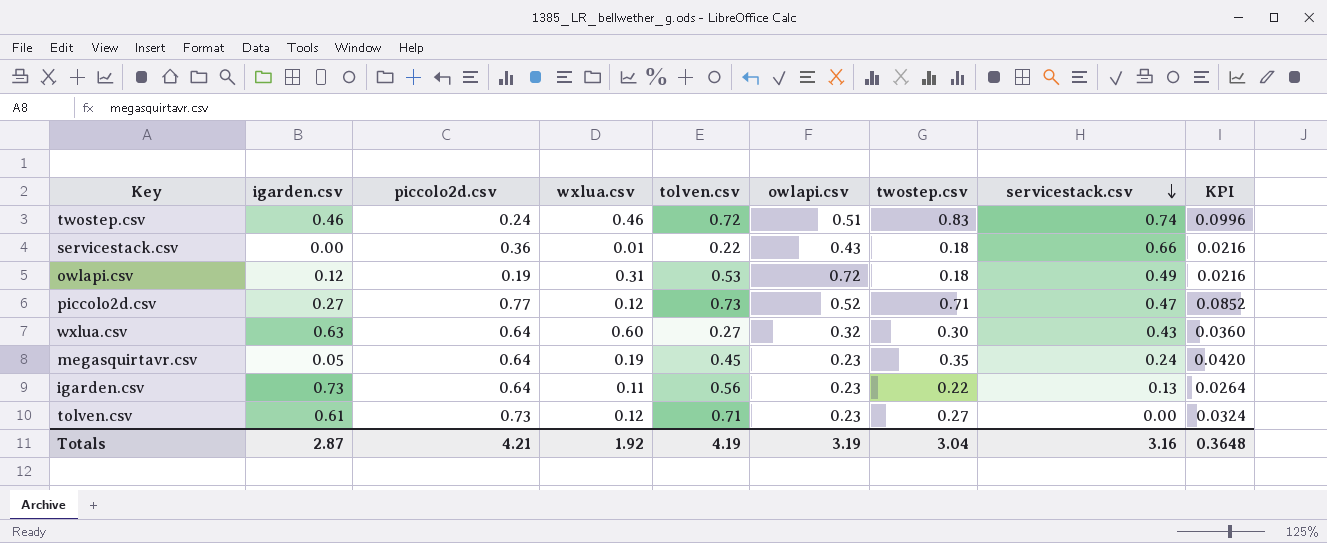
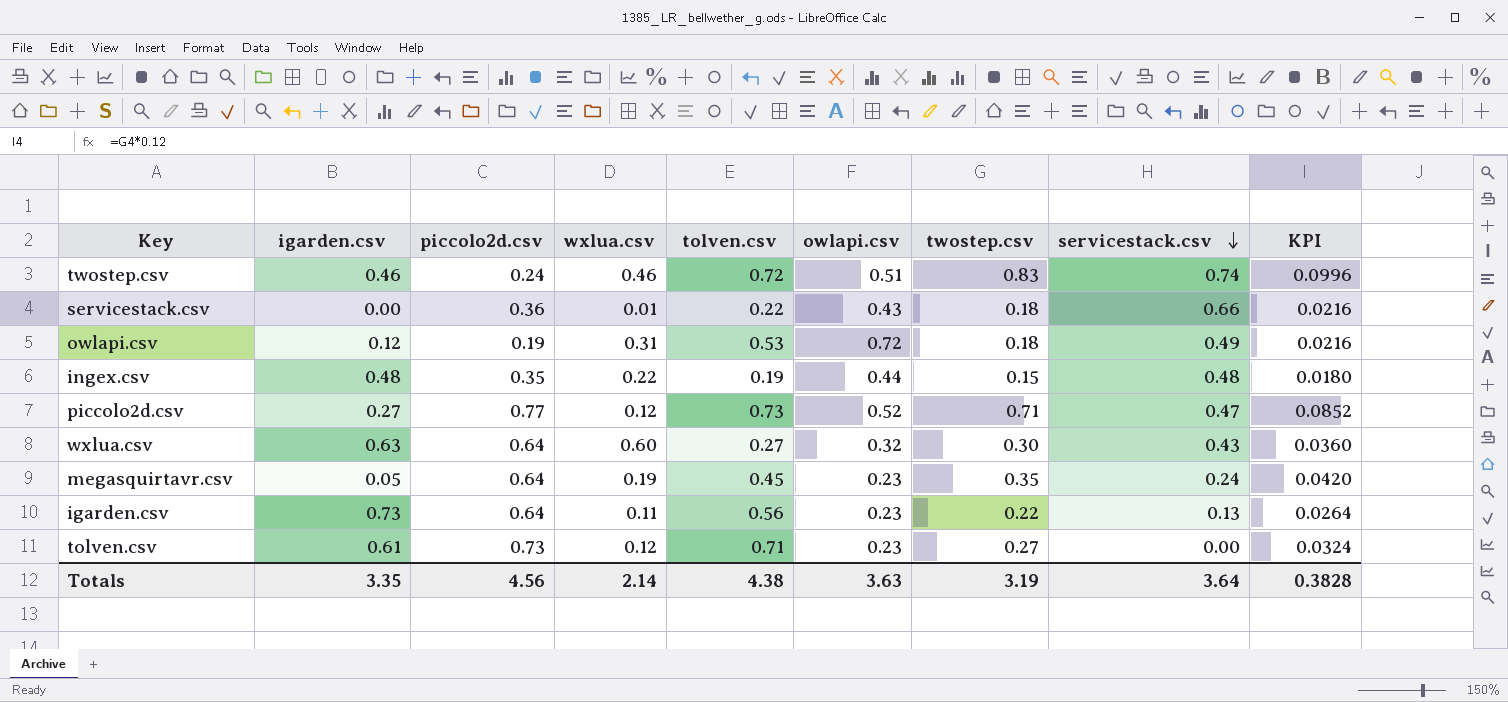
row ingex.csv: none -> 0.48 | 0.35 | 0.22 | 0.19 | 0.44 | 0.15 | 0.48 | 0.0180
Totals | igarden.csv: 2.87 -> 3.35
Totals | piccolo2d.csv: 4.21 -> 4.56
Totals | wxlua.csv: 1.92 -> 2.14
Totals | tolven.csv: 4.19 -> 4.38
Totals | owlapi.csv: 3.19 -> 3.63
Totals | twostep.csv: 3.04 -> 3.19
Totals | servicestack.csv: 3.16 -> 3.64
Totals | KPI: 0.3648 -> 0.3828

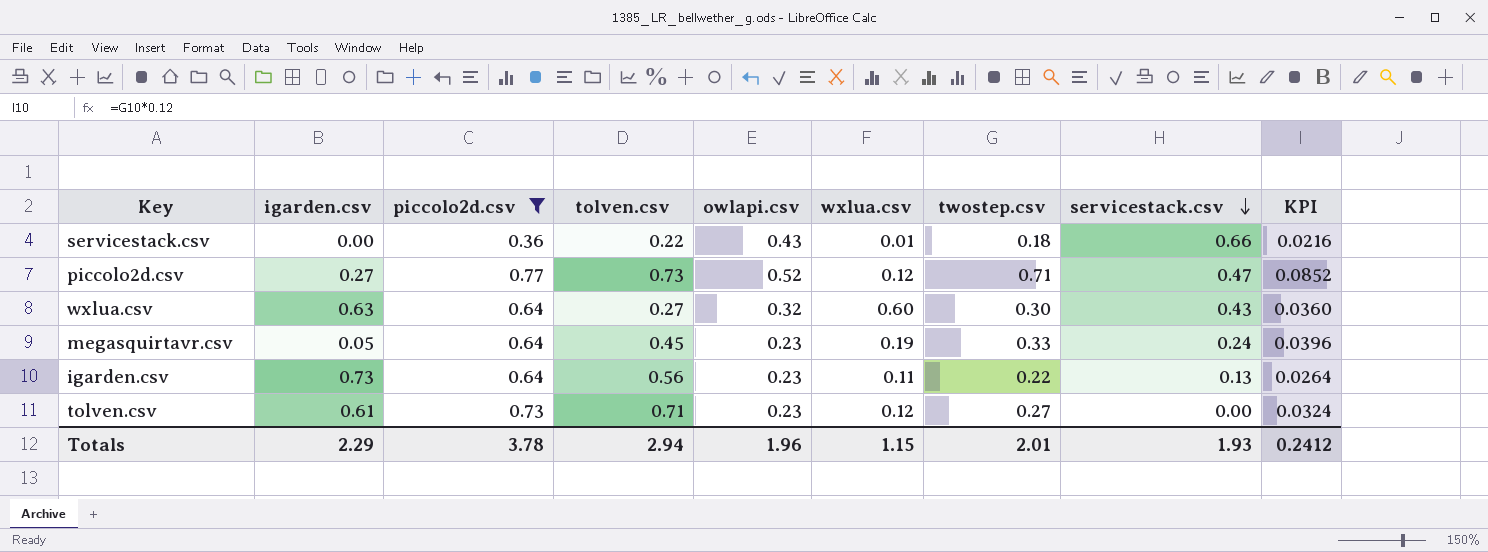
filter: none -> piccolo2d.csv >= 0.36
column wxlua.csv | position: 4 -> 6
megasquirtavr.csv | twostep.csv: 0.35 -> 0.33
megasquirtavr.csv | KPI: 0.0420 -> 0.0396
Totals | igarden.csv: 3.35 -> 2.29
Totals | piccolo2d.csv: 4.56 -> 3.78
Totals | tolven.csv: 4.38 -> 2.94
Totals | owlapi.csv: 3.63 -> 1.96
Totals | wxlua.csv: 2.14 -> 1.15
Totals | twostep.csv: 3.19 -> 2.01
Totals | servicestack.csv: 3.64 -> 1.93
Totals | KPI: 0.3828 -> 0.2412

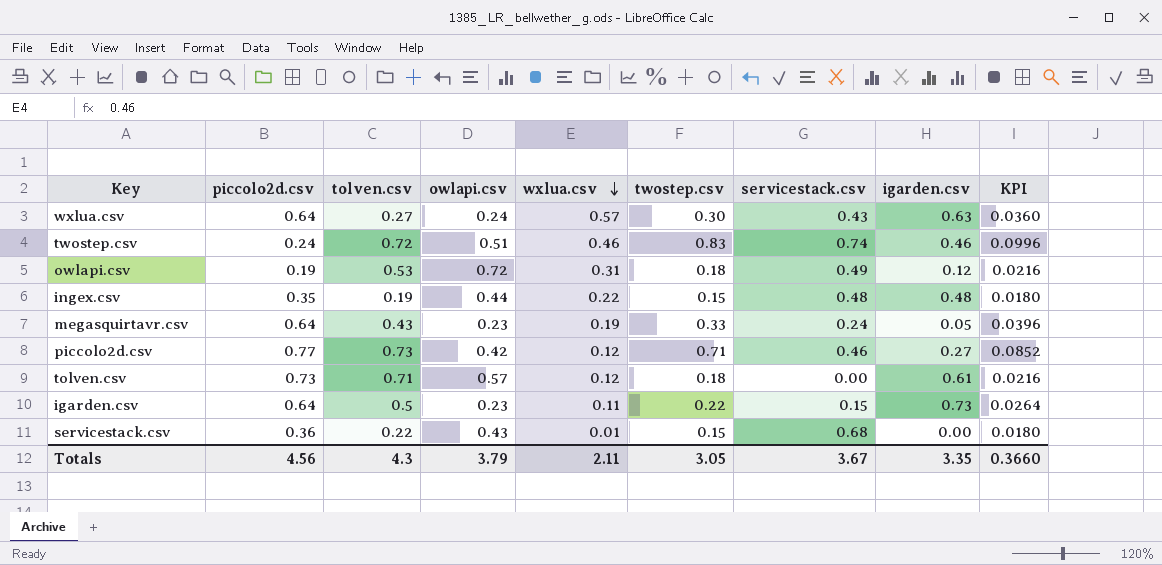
filter: piccolo2d.csv >= 0.36 -> none
row order: servicestack.csv descending -> wxlua.csv descending
column igarden.csv | position: 2 -> 8
wxlua.csv | owlapi.csv: 0.32 -> 0.24
wxlua.csv | wxlua.csv: 0.60 -> 0.57
megasquirtavr.csv | tolven.csv: 0.45 -> 0.43
piccolo2d.csv | owlapi.csv: 0.52 -> 0.42
piccolo2d.csv | servicestack.csv: 0.47 -> 0.46
tolven.csv | owlapi.csv: 0.23 -> 0.57
tolven.csv | twostep.csv: 0.27 -> 0.18
tolven.csv | KPI: 0.0324 -> 0.0216
igarden.csv | tolven.csv: 0.56 -> 0.5
igarden.csv | servicestack.csv: 0.13 -> 0.15
servicestack.csv | twostep.csv: 0.18 -> 0.15
servicestack.csv | servicestack.csv: 0.66 -> 0.68
servicestack.csv | KPI: 0.0216 -> 0.0180
Totals | piccolo2d.csv: 3.78 -> 4.56
Totals | tolven.csv: 2.94 -> 4.3
Totals | owlapi.csv: 1.96 -> 3.79
Totals | wxlua.csv: 1.15 -> 2.11
Totals | twostep.csv: 2.01 -> 3.05
Totals | servicestack.csv: 1.93 -> 3.67
Totals | igarden.csv: 2.29 -> 3.35
Totals | KPI: 0.2412 -> 0.3660

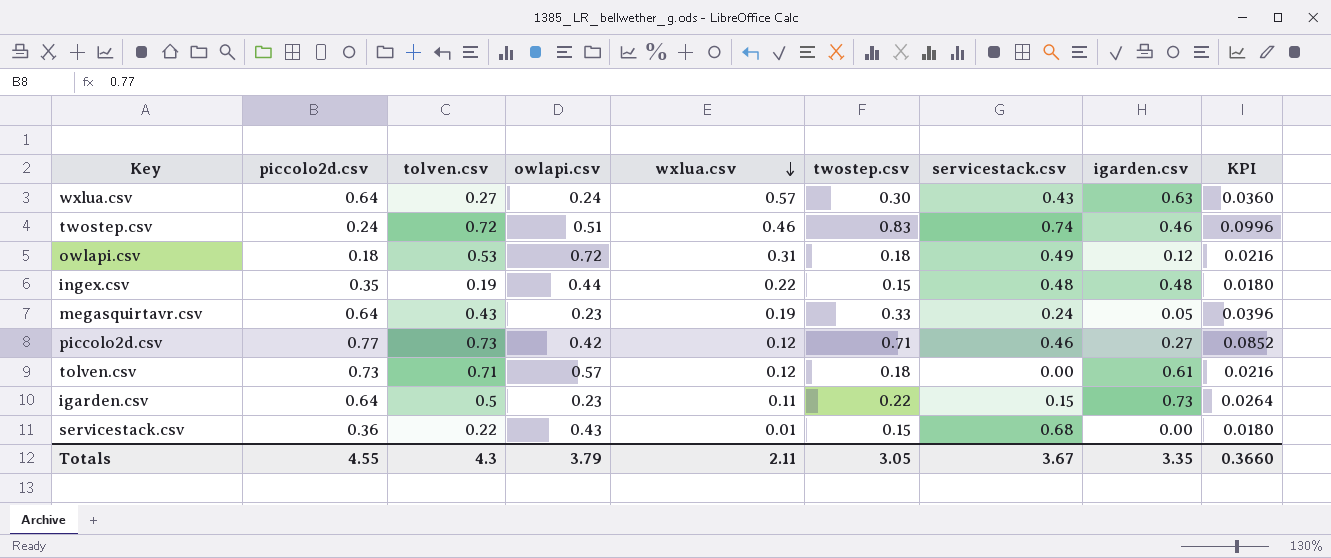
owlapi.csv | piccolo2d.csv: 0.19 -> 0.18
Totals | piccolo2d.csv: 4.56 -> 4.55

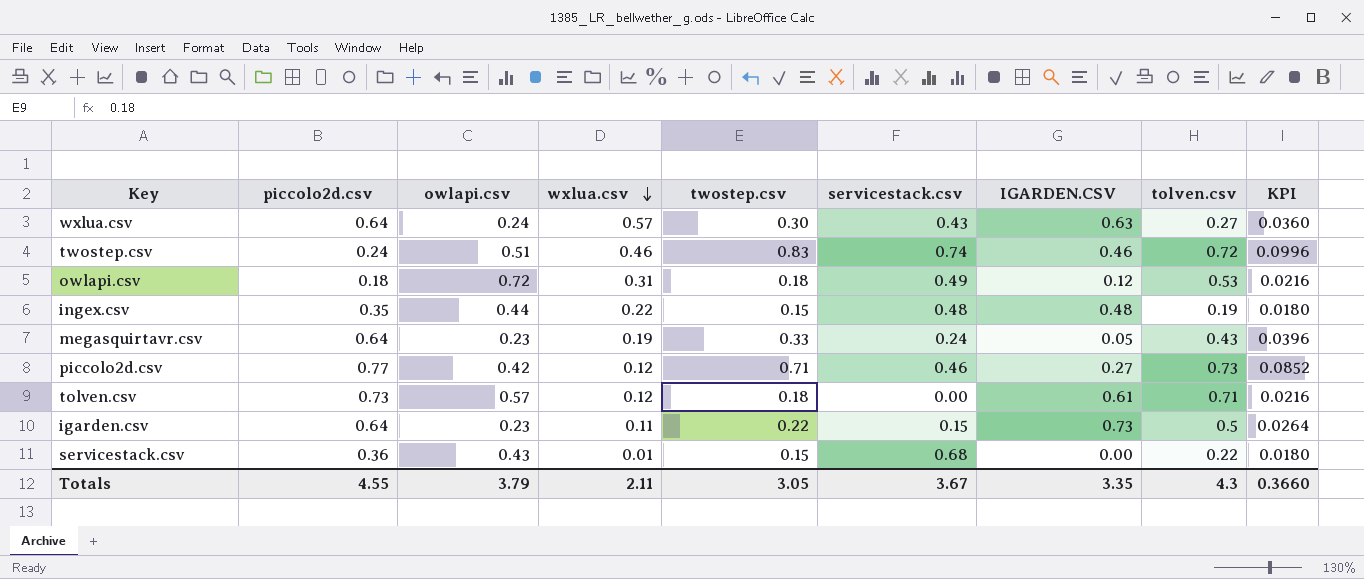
column name: igarden.csv -> IGARDEN.CSV
column tolven.csv | position: 3 -> 8

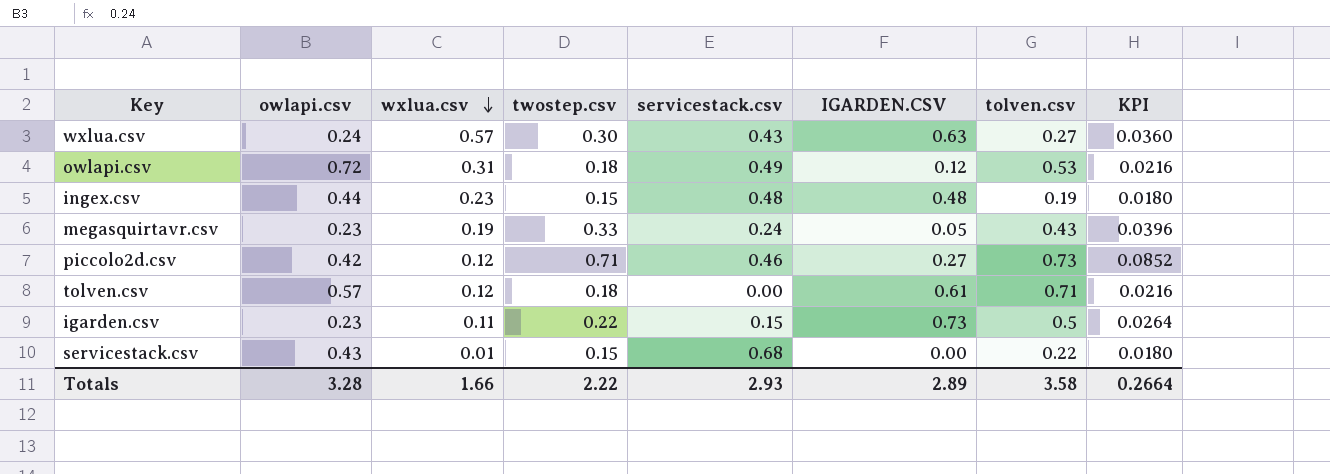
column piccolo2d.csv | position: 2 -> none
row twostep.csv: 0.24 | 0.51 | 0.46 | 0.83 | 0.74 | 0.46 | 0.72 | 0.0996 -> none
ingex.csv | wxlua.csv: 0.22 -> 0.23
Totals | owlapi.csv: 3.79 -> 3.28
Totals | wxlua.csv: 2.11 -> 1.66
Totals | twostep.csv: 3.05 -> 2.22
Totals | servicestack.csv: 3.67 -> 2.93
Totals | IGARDEN.CSV: 3.35 -> 2.89
Totals | tolven.csv: 4.3 -> 3.58
Totals | KPI: 0.3660 -> 0.2664

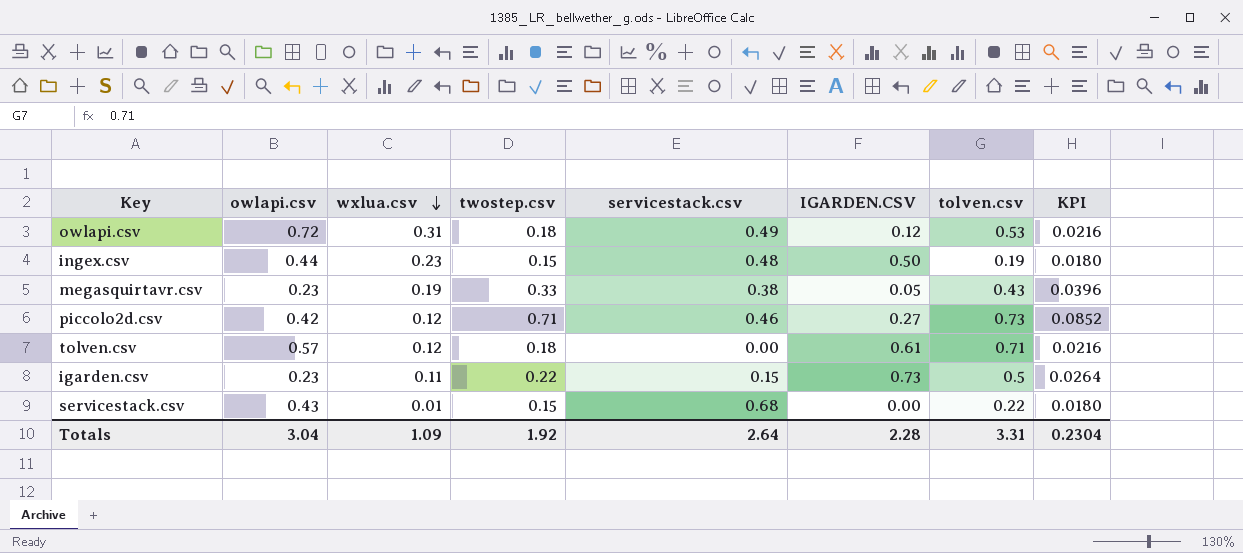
row wxlua.csv: 0.24 | 0.57 | 0.30 | 0.43 | 0.63 | 0.27 | 0.0360 -> none
ingex.csv | IGARDEN.CSV: 0.48 -> 0.50
megasquirtavr.csv | servicestack.csv: 0.24 -> 0.38
Totals | owlapi.csv: 3.28 -> 3.04
Totals | wxlua.csv: 1.66 -> 1.09
Totals | twostep.csv: 2.22 -> 1.92
Totals | servicestack.csv: 2.93 -> 2.64
Totals | IGARDEN.CSV: 2.89 -> 2.28
Totals | tolven.csv: 3.58 -> 3.31
Totals | KPI: 0.2664 -> 0.2304

